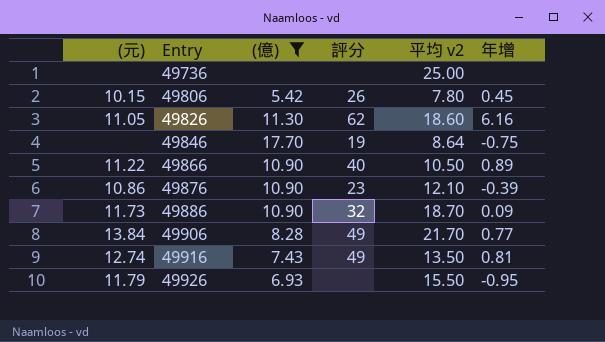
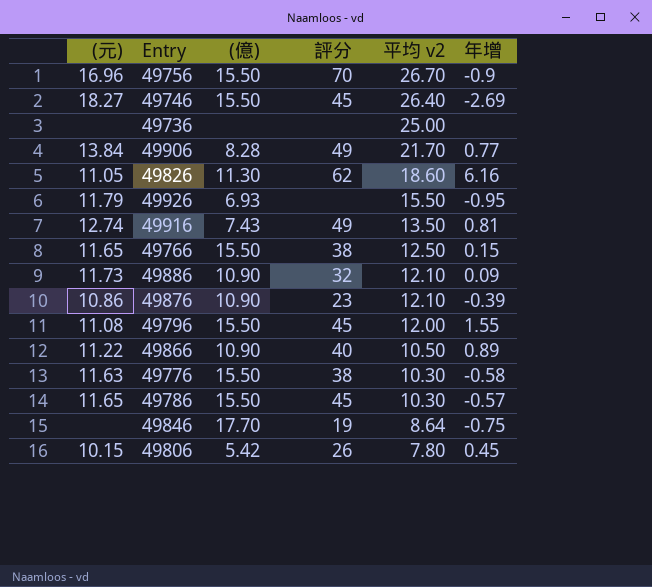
filter: (億) != 15.50 -> none
row order: Entry ascending -> 平均 v2 descending
49886 | 平均 v2: 18.70 -> 12.10

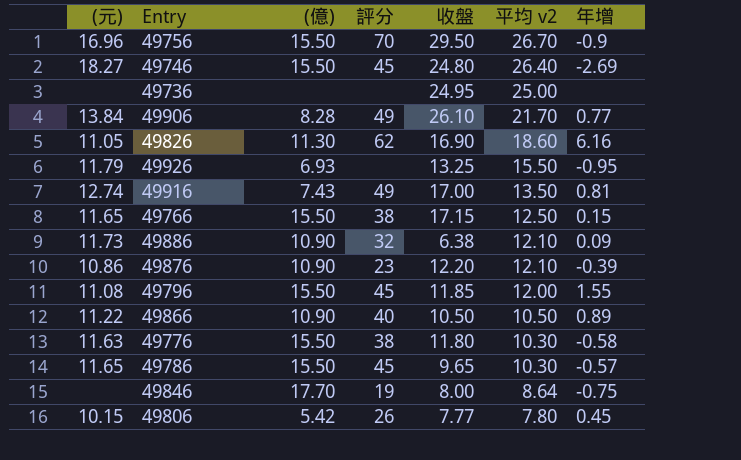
column 收盤 | position: none -> 5

